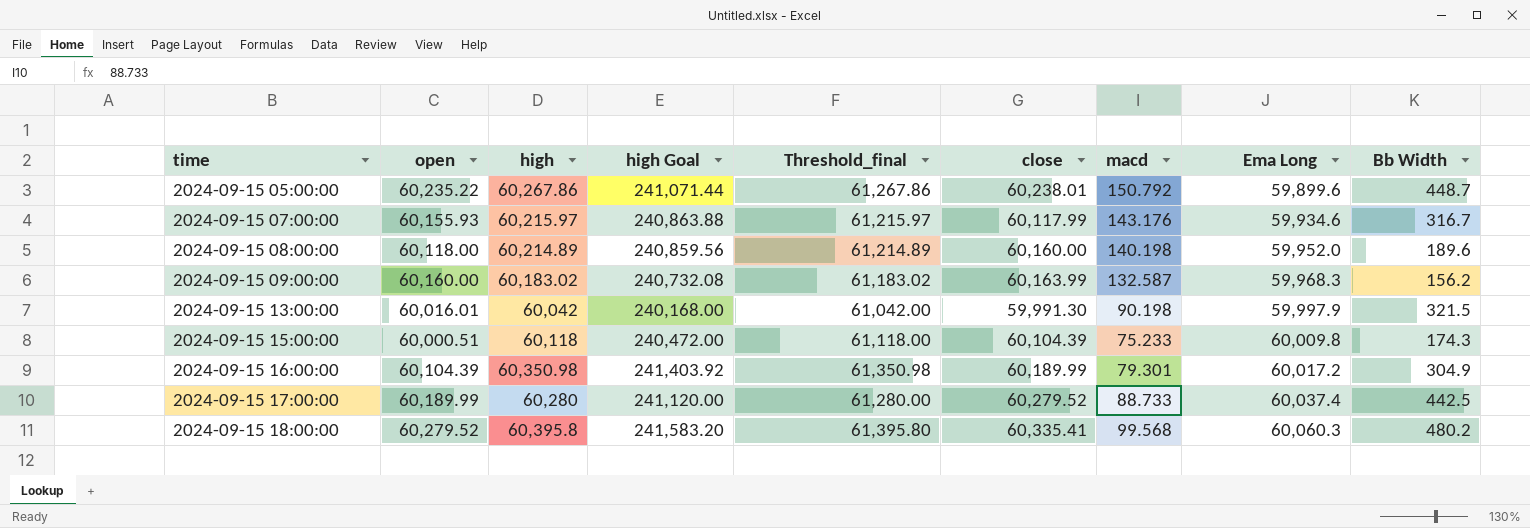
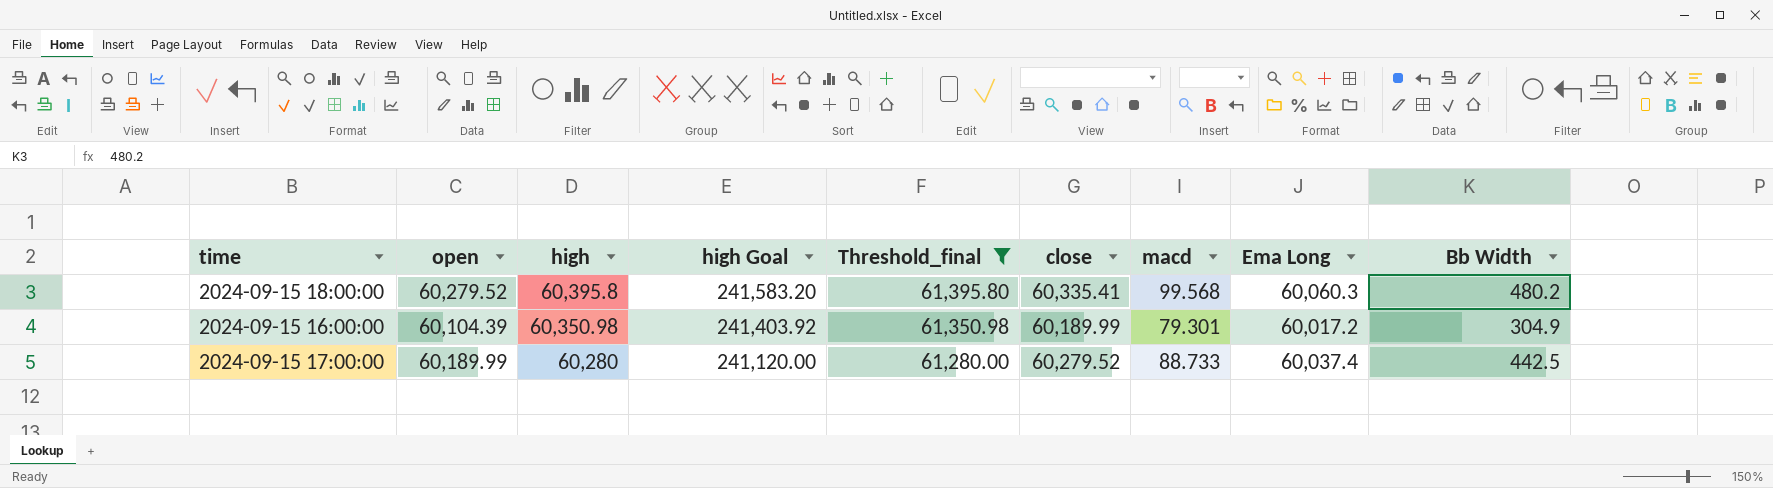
filter: none -> Threshold_final >= 61,280.00
row order: time ascending -> high descending

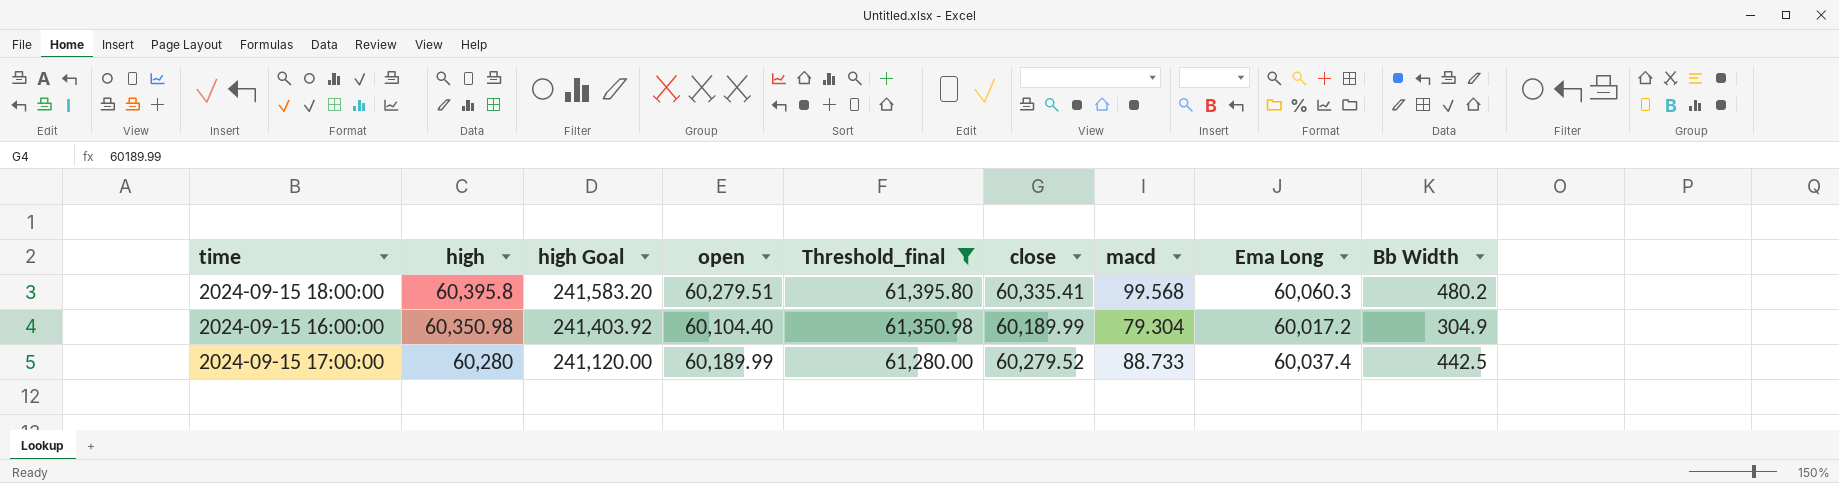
column open | position: 2 -> 4
2024-09-15 18:00:00 | open: 60,279.52 -> 60,279.51
2024-09-15 16:00:00 | open: 60,104.39 -> 60,104.40
2024-09-15 16:00:00 | macd: 79.301 -> 79.304

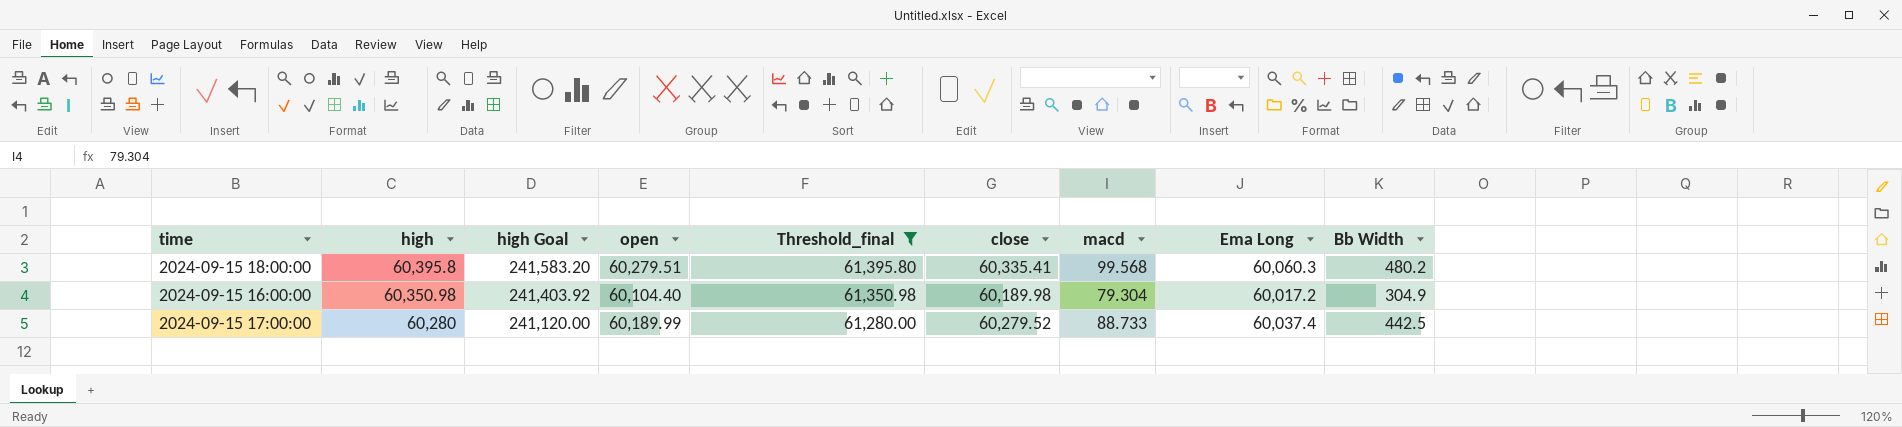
2024-09-15 16:00:00 | close: 60,189.99 -> 60,189.98

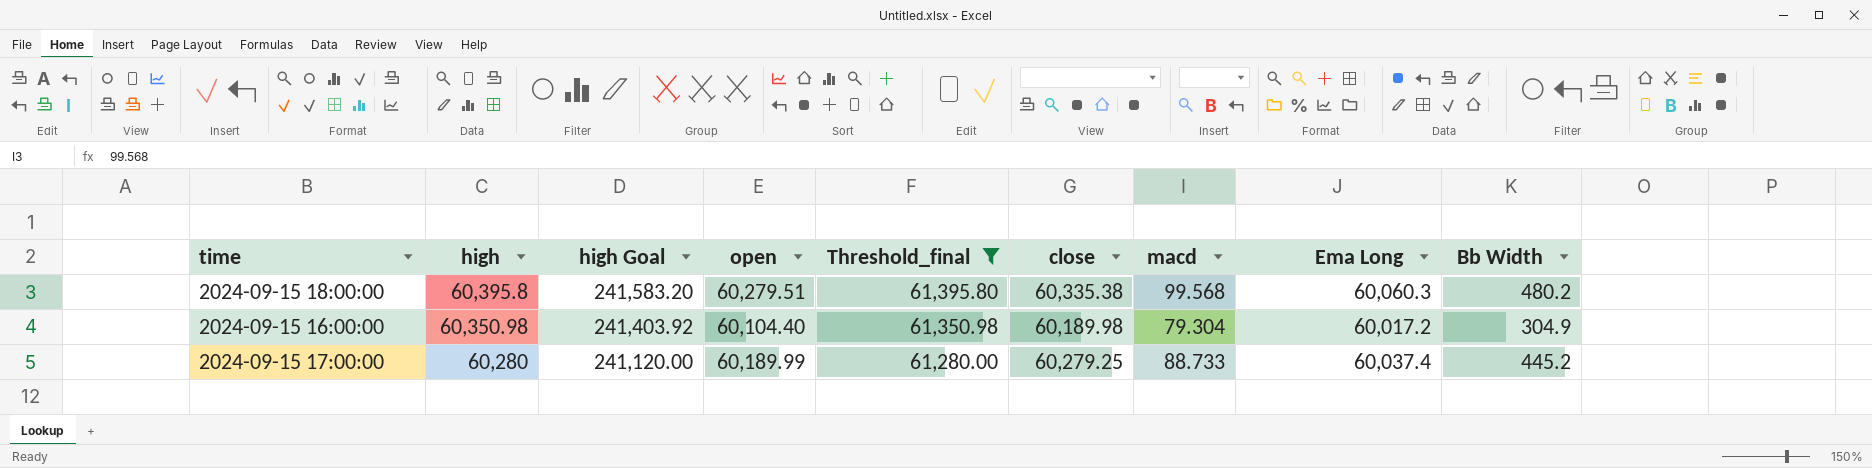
2024-09-15 18:00:00 | close: 60,335.41 -> 60,335.38
2024-09-15 17:00:00 | close: 60,279.52 -> 60,279.25
2024-09-15 17:00:00 | Bb Width: 442.5 -> 445.2

